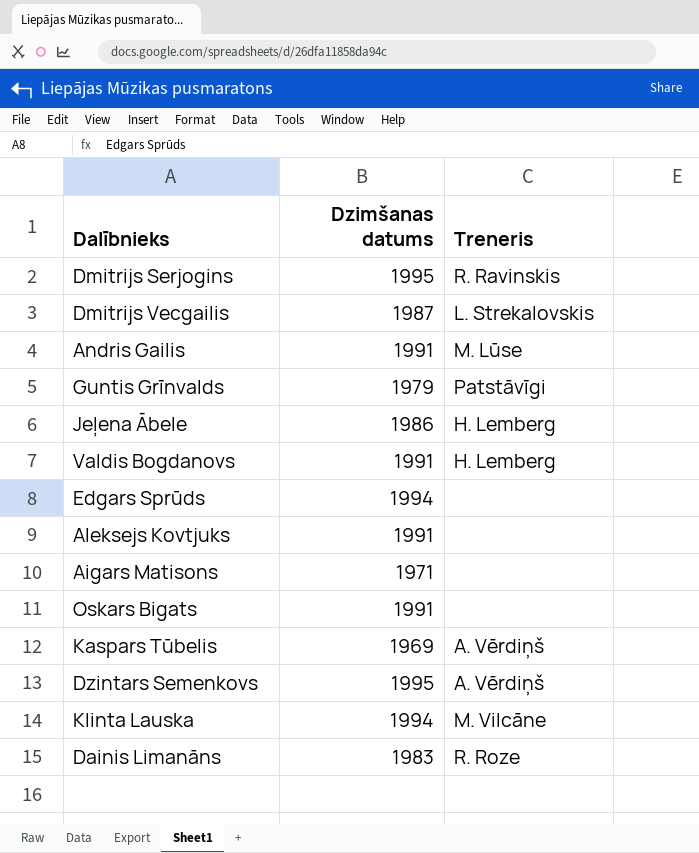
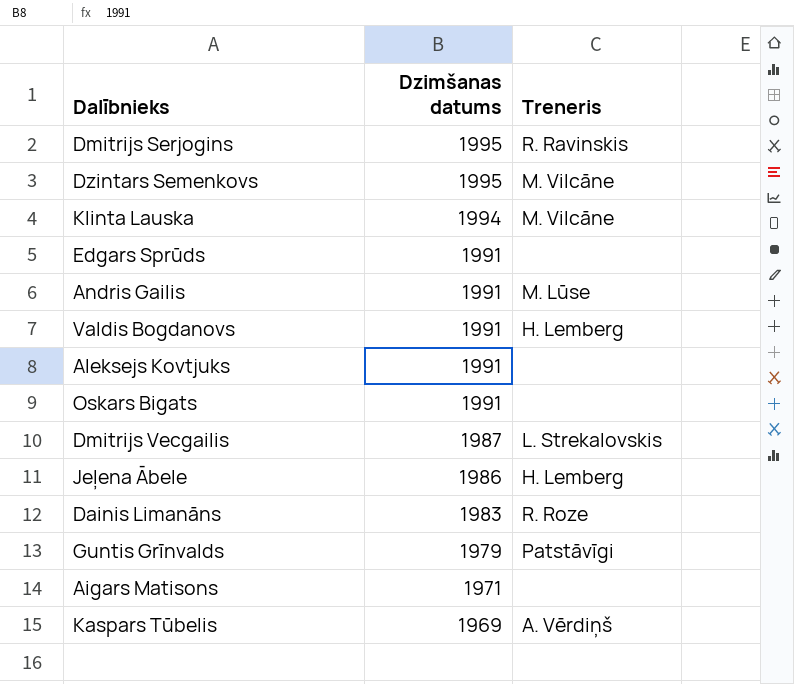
row order: none -> Dzimšanas datums descending
Dzintars Semenkovs | Treneris: A. Vērdiņš -> M. Vilcāne
Edgars Sprūds | Dzimšanas datums: 1994 -> 1991

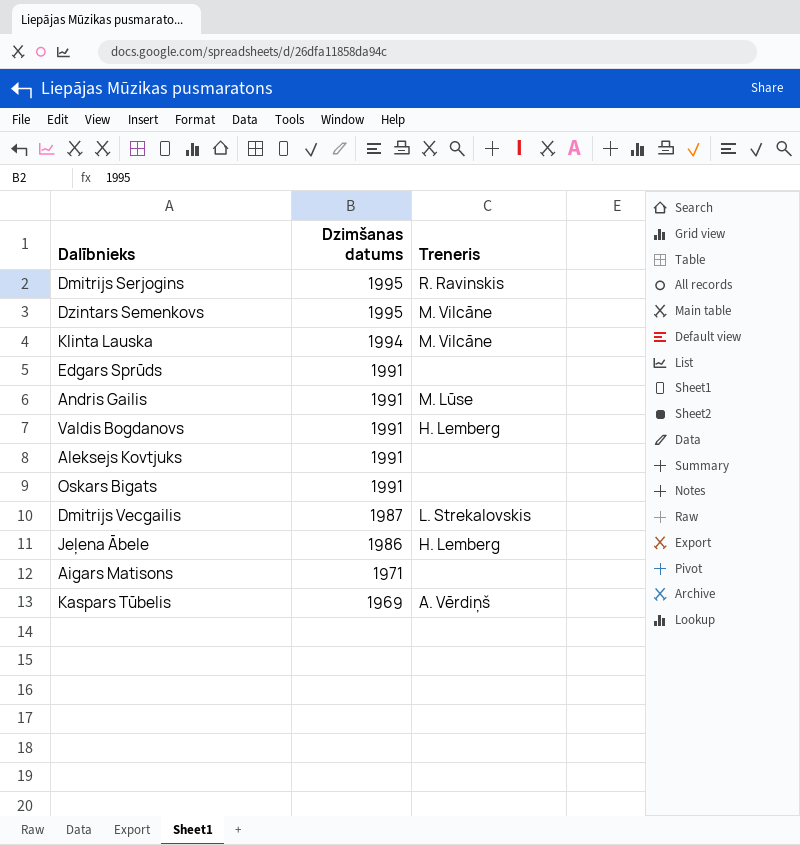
row Dainis Limanāns: 1983 | R. Roze -> none
row Guntis Grīnvalds: 1979 | Patstāvīgi -> none

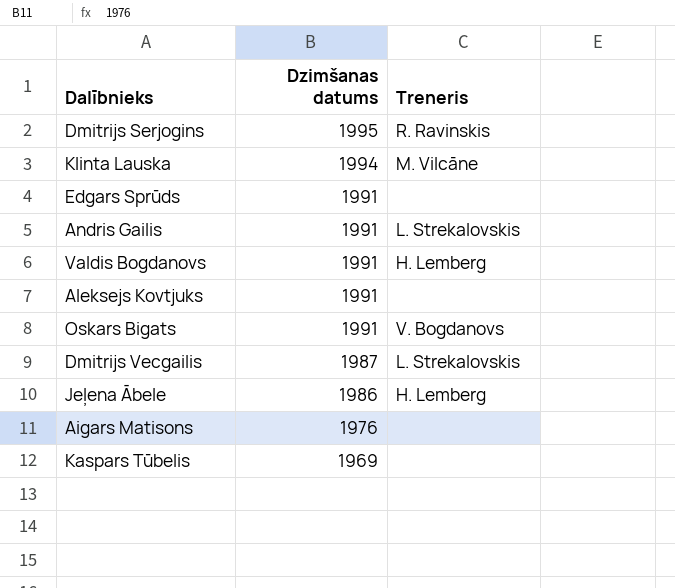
row Dzintars Semenkovs: 1995 | M. Vilcāne -> none
Andris Gailis | Treneris: M. Lūse -> L. Strekalovskis
Oskars Bigats | Treneris: none -> V. Bogdanovs
Aigars Matisons | Dzimšanas datums: 1971 -> 1976
Kaspars Tūbelis | Treneris: A. Vērdiņš -> none

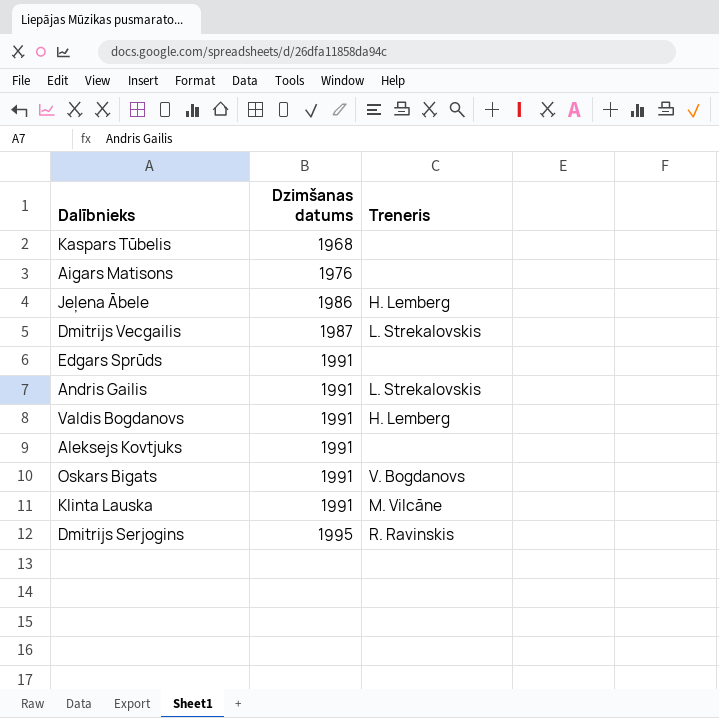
row order: Dzimšanas datums descending -> Dzimšanas datums ascending
Kaspars Tūbelis | Dzimšanas datums: 1969 -> 1968
Klinta Lauska | Dzimšanas datums: 1994 -> 1991

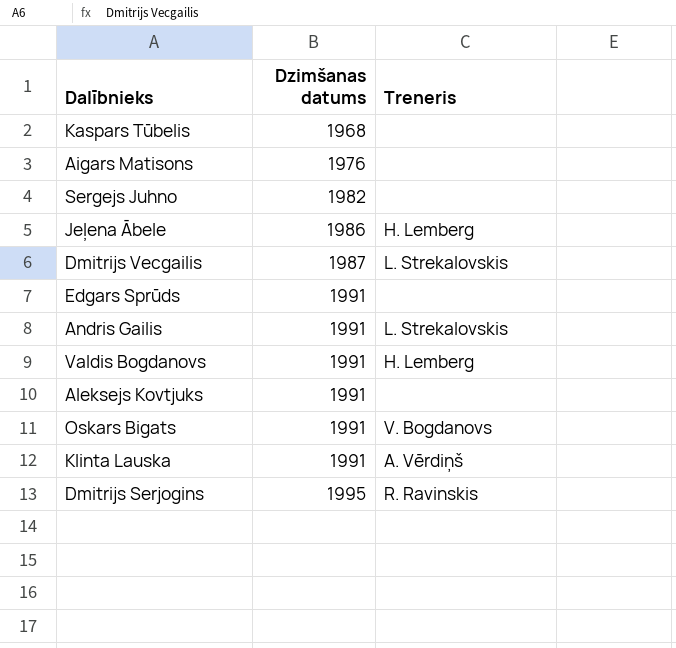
row Sergejs Juhno: none -> 1982 | none
Klinta Lauska | Treneris: M. Vilcāne -> A. Vērdiņš

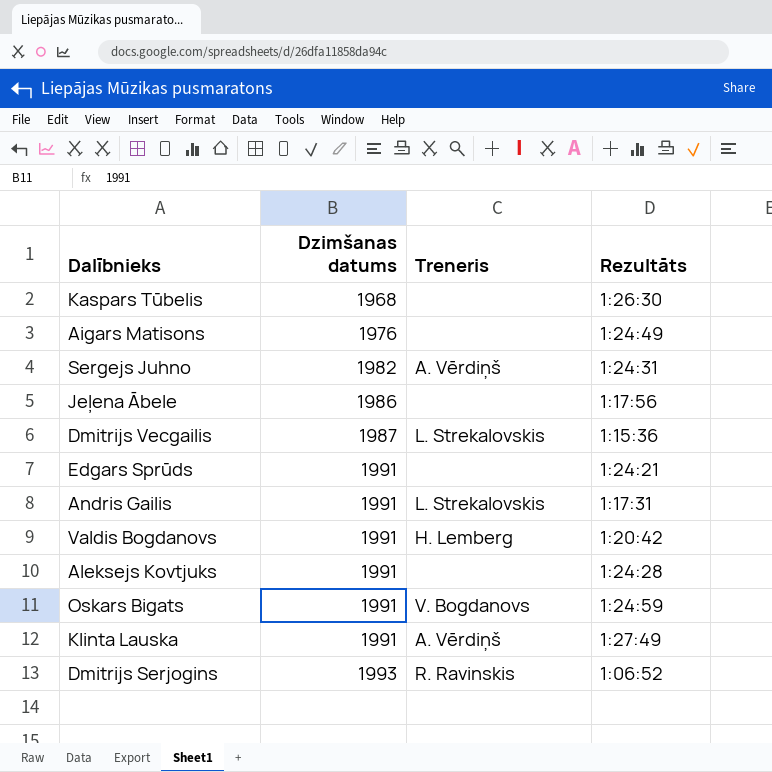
column Rezultāts | position: none -> 4
Sergejs Juhno | Treneris: none -> A. Vērdiņš
Jeļena Ābele | Treneris: H. Lemberg -> none
Dmitrijs Serjogins | Dzimšanas datums: 1995 -> 1993

